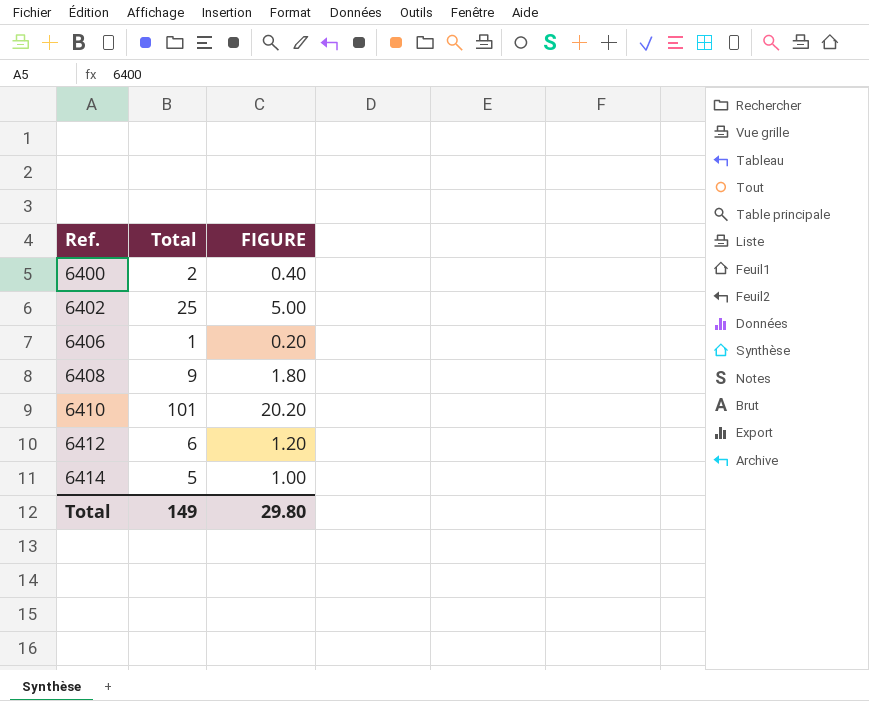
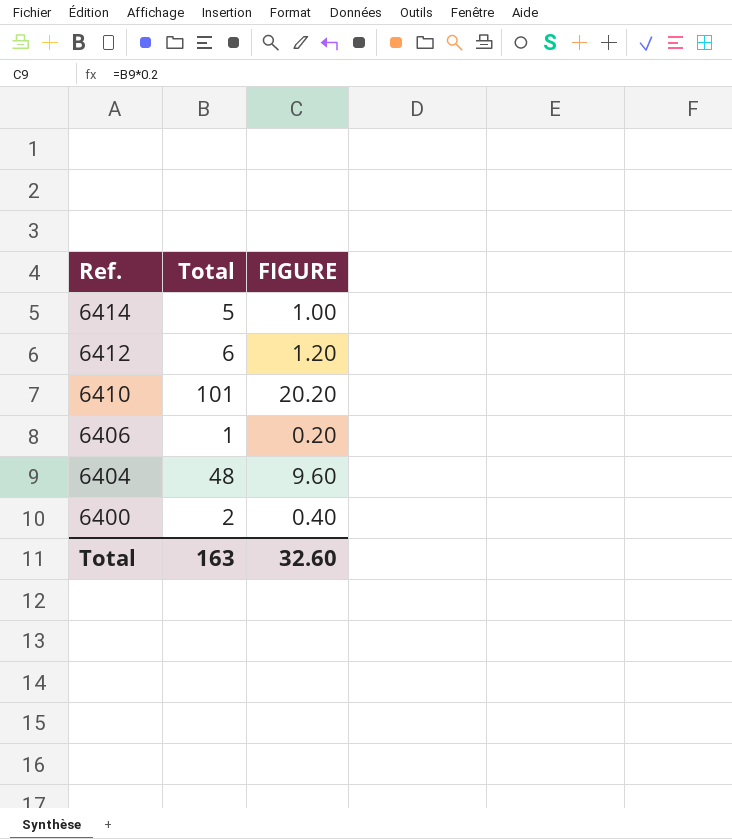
row order: Ref. ascending -> Ref. descending
row 6402: 25 | 5.00 -> none
row 6408: 9 | 1.80 -> none
row 6404: none -> 48 | 9.60
Total | Total: 149 -> 163
Total | FIGURE: 29.80 -> 32.60

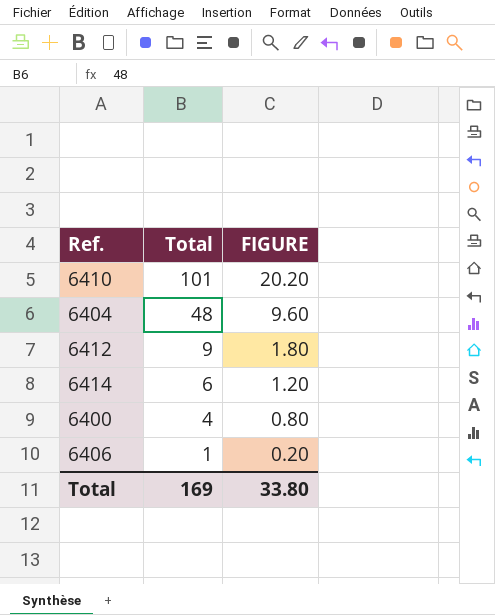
row order: Ref. descending -> Total descending
6412 | Total: 6 -> 9
6412 | FIGURE: 1.20 -> 1.80
6414 | Total: 5 -> 6
6414 | FIGURE: 1.00 -> 1.20
6400 | Total: 2 -> 4
6400 | FIGURE: 0.40 -> 0.80
Total | Total: 163 -> 169
Total | FIGURE: 32.60 -> 33.80

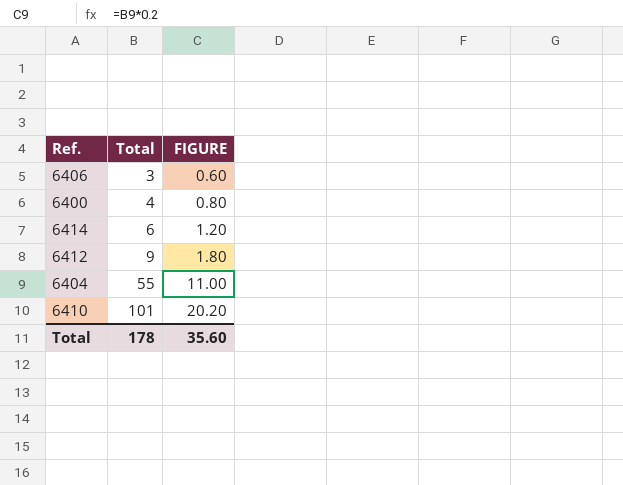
row order: Total descending -> Total ascending
6406 | Total: 1 -> 3
6406 | FIGURE: 0.20 -> 0.60
6404 | Total: 48 -> 55
6404 | FIGURE: 9.60 -> 11.00
Total | Total: 169 -> 178
Total | FIGURE: 33.80 -> 35.60

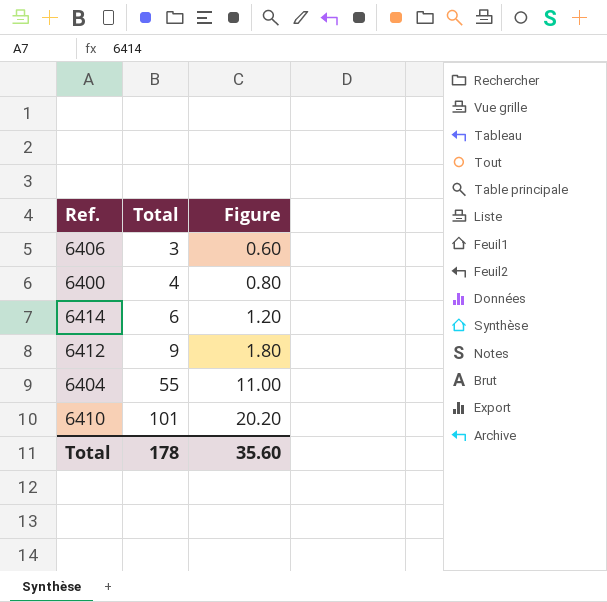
column name: FIGURE -> Figure

